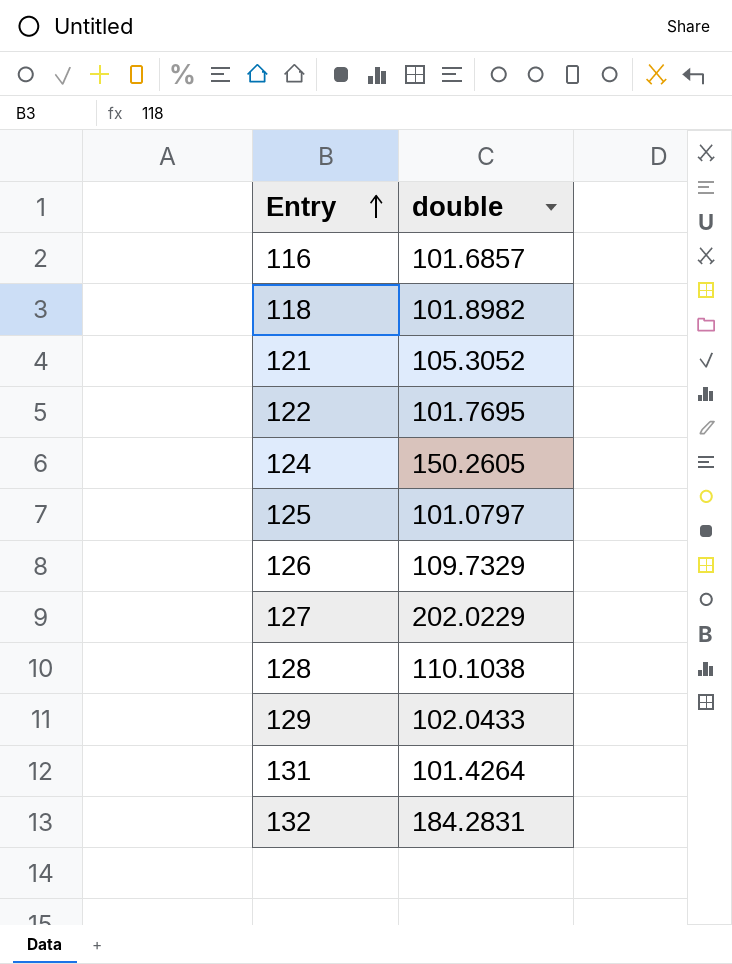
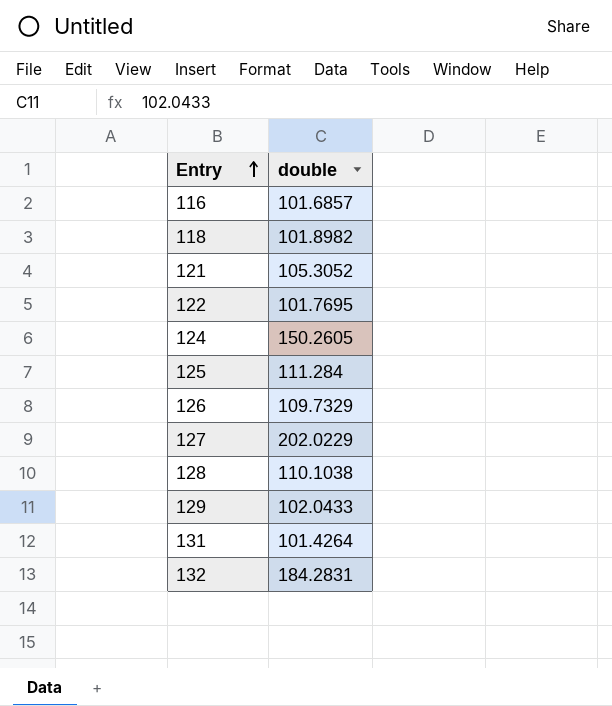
125 | double: 101.0797 -> 111.284

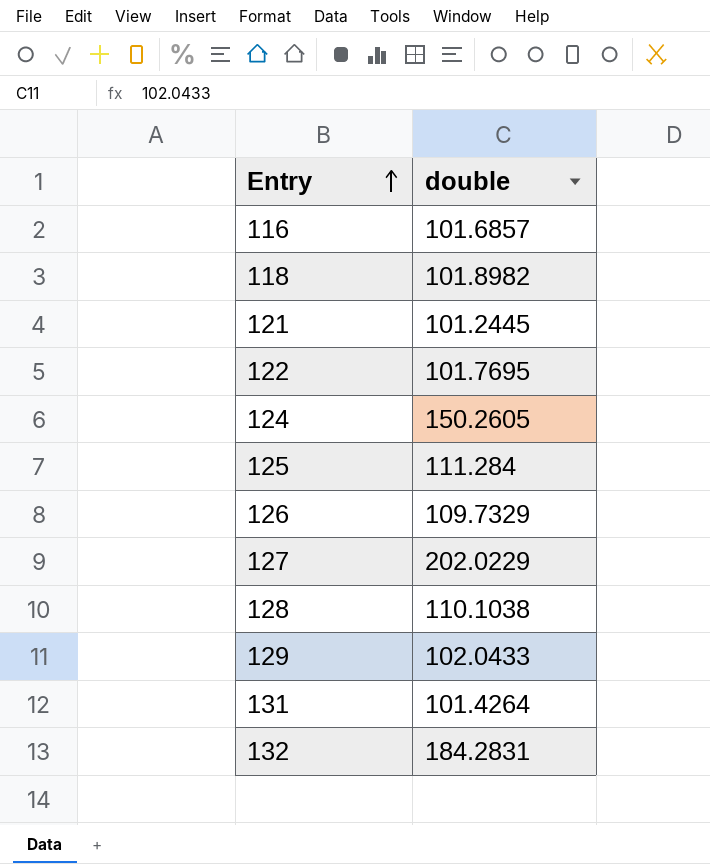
121 | double: 105.3052 -> 101.2445

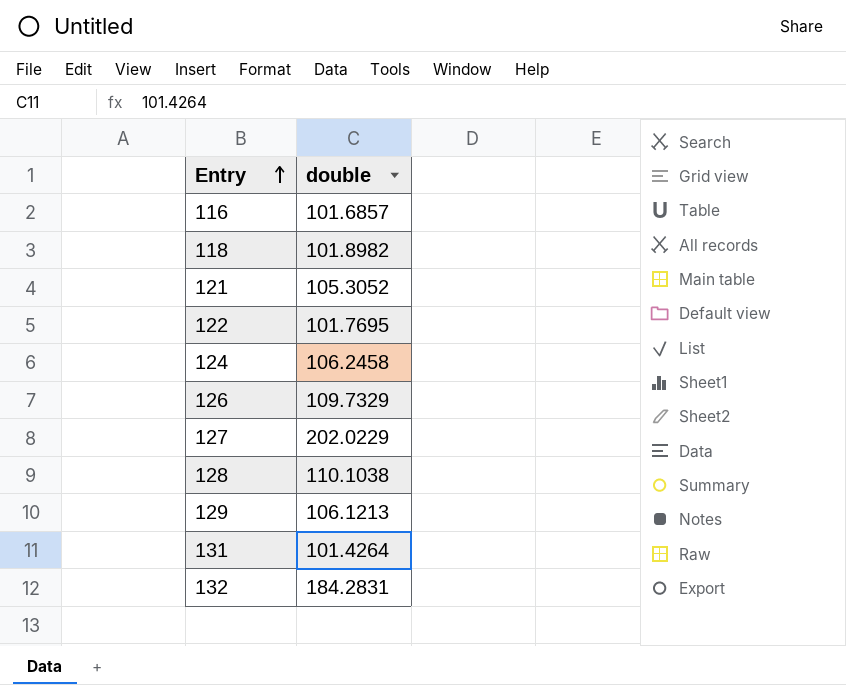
row 125: 111.284 -> none
121 | double: 101.2445 -> 105.3052
124 | double: 150.2605 -> 106.2458
129 | double: 102.0433 -> 106.1213

